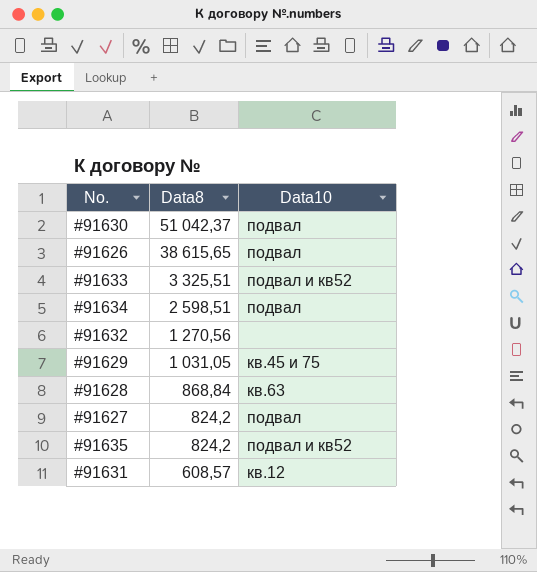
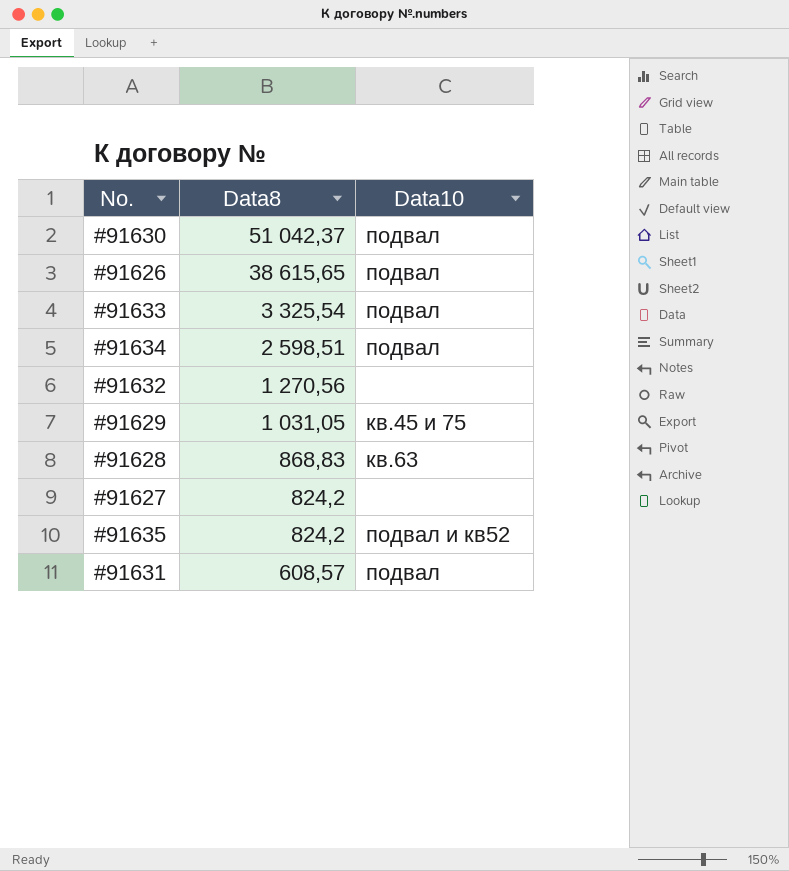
#91633 | Data8: 3 325,51 -> 3 325,54
#91633 | Data10: подвал и кв52 -> подвал
#91628 | Data8: 868,84 -> 868,83
#91627 | Data10: подвал -> none
#91631 | Data10: кв.12 -> подвал

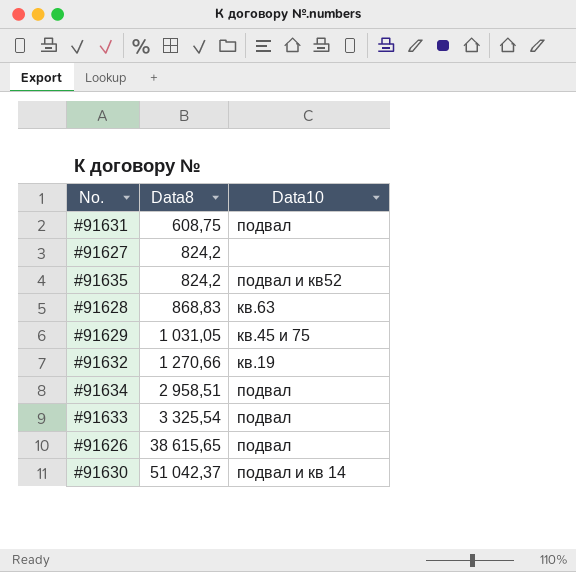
row order: Data8 descending -> Data8 ascending
#91631 | Data8: 608,57 -> 608,75
#91632 | Data8: 1 270,56 -> 1 270,66
#91632 | Data10: none -> кв.19
#91634 | Data8: 2 598,51 -> 2 958,51
#91630 | Data10: подвал -> подвал и кв 14

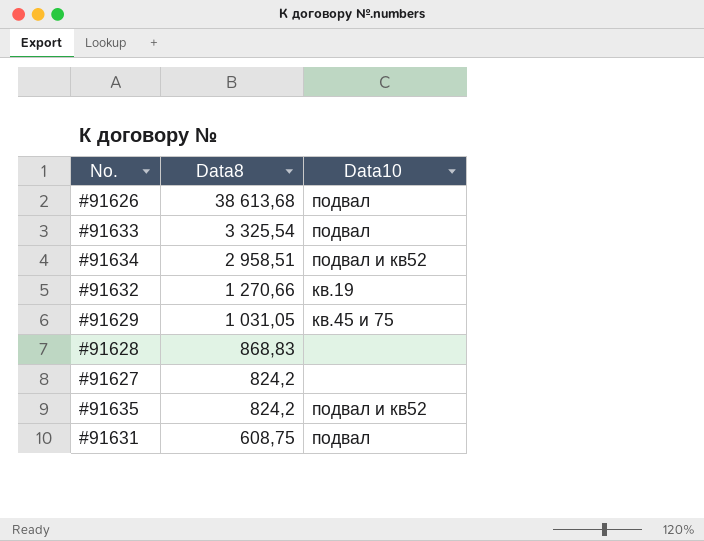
row order: Data8 ascending -> Data8 descending
row #91630: 51 042,37 | подвал и кв 14 -> none
#91626 | Data8: 38 615,65 -> 38 613,68
#91634 | Data10: подвал -> подвал и кв52
#91628 | Data10: кв.63 -> none

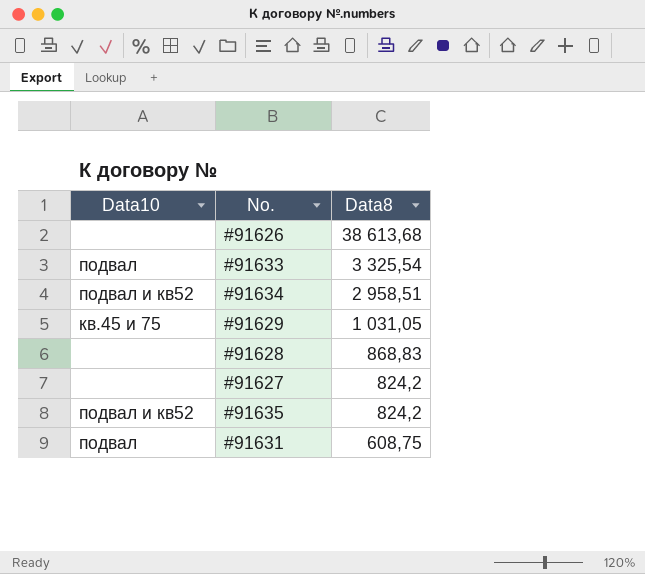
column Data10 | position: 3 -> 1
row #91632: 1 270,66 | кв.19 -> none
#91626 | Data10: подвал -> none

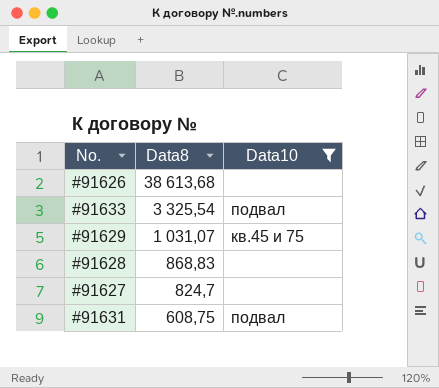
filter: none -> Data10 != подвал и кв52
column Data10 | position: 1 -> 3
#91629 | Data8: 1 031,05 -> 1 031,07
#91627 | Data8: 824,2 -> 824,7

